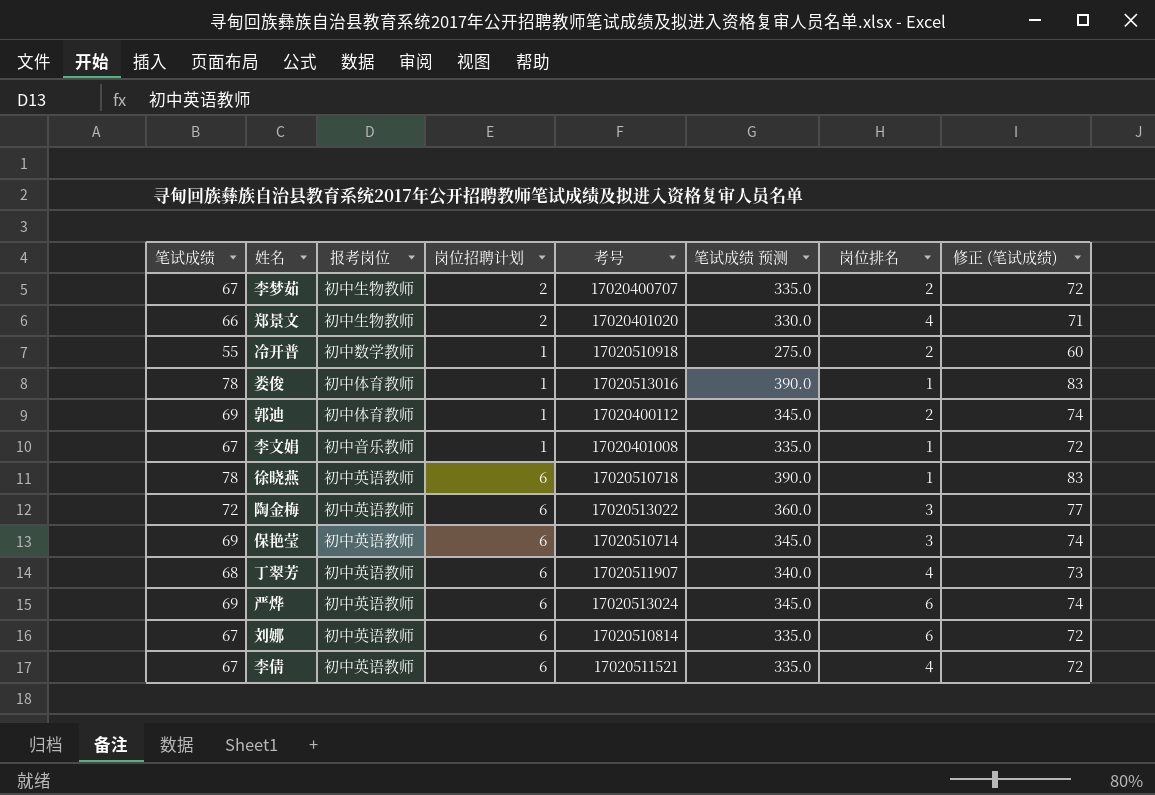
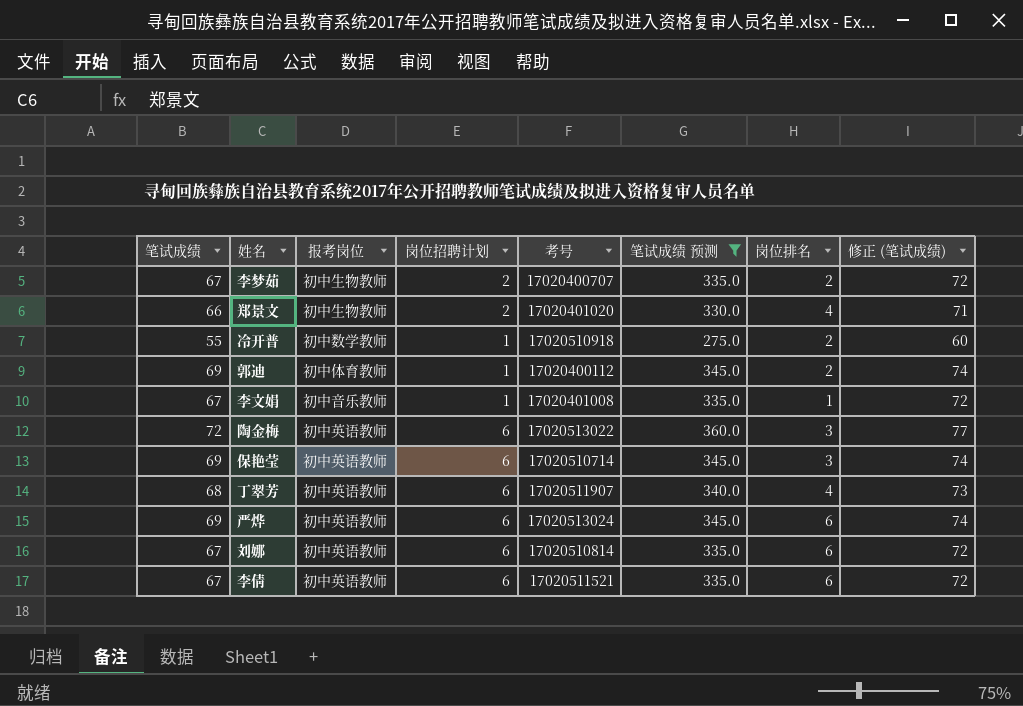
filter: none -> 笔试成绩 预测 != 390.0
李倩 | 岗位排名: 4 -> 6

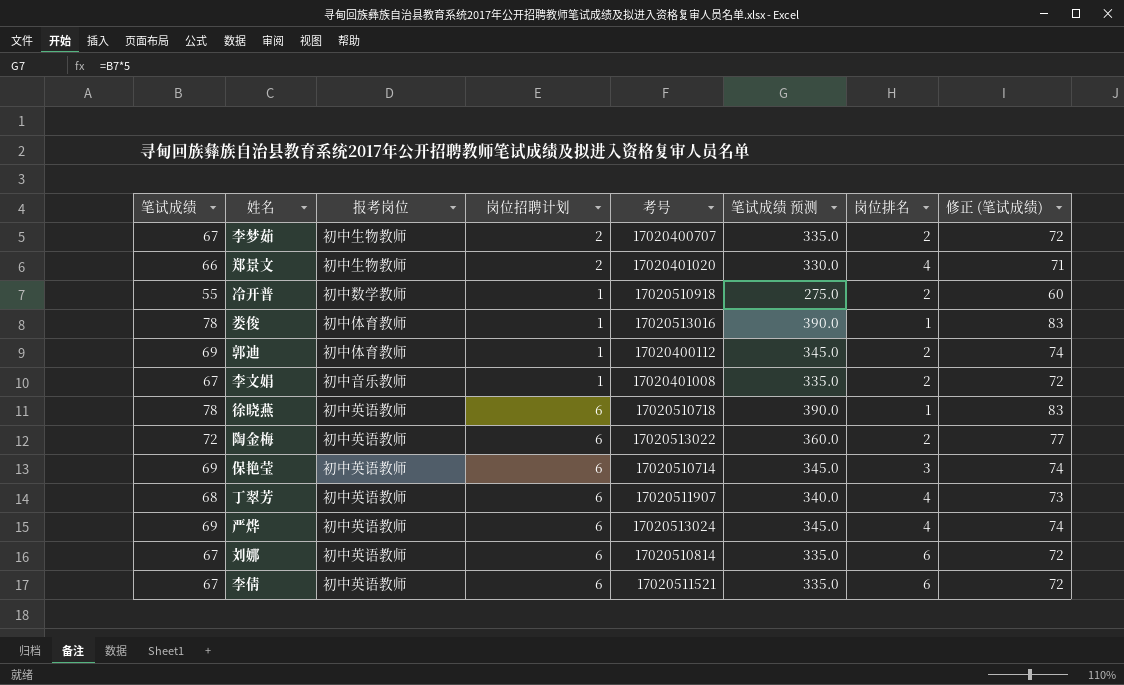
filter: 笔试成绩 预测 != 390.0 -> none
李文娟 | 岗位排名: 1 -> 2
陶金梅 | 岗位排名: 3 -> 2
严烨 | 岗位排名: 6 -> 4

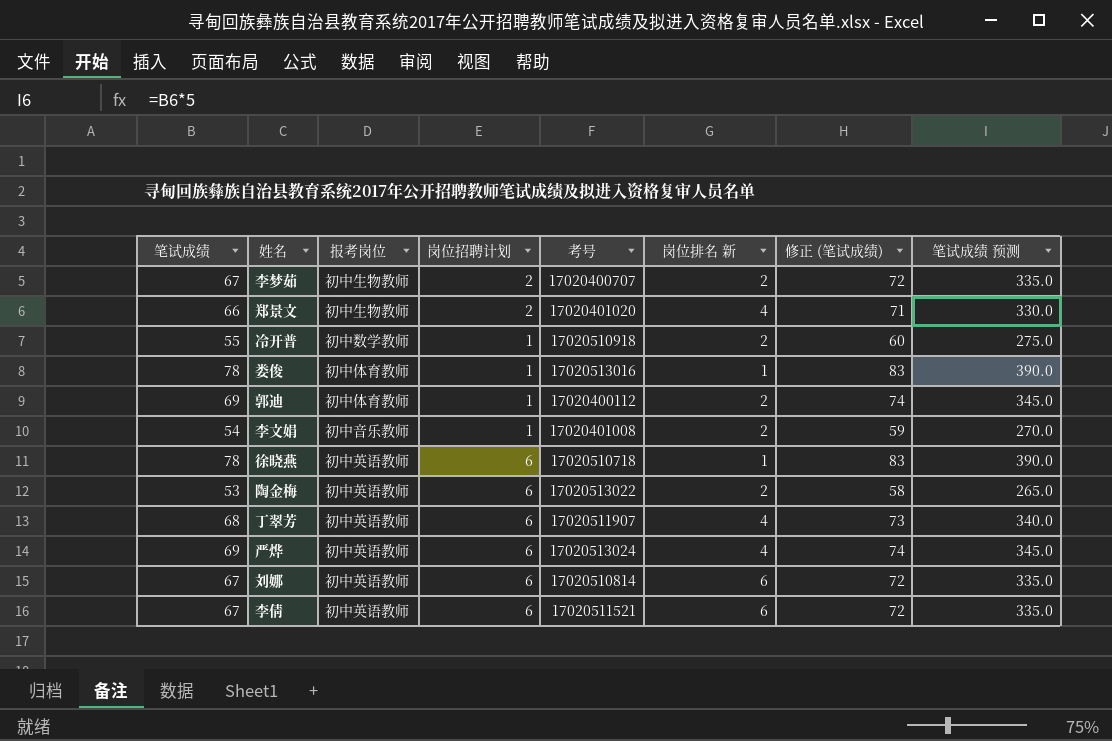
column name: 岗位排名 -> 岗位排名 新
column 笔试成绩 预测 | position: 6 -> 8
row 保艳莹: 69 | 初中英语教师 | 6 | 17020510714 | 345.0 | 3 | 74 -> none
李文娟 | 笔试成绩: 67 -> 54
李文娟 | 修正 (笔试成绩): 72 -> 59
李文娟 | 笔试成绩 预测: 335.0 -> 270.0
陶金梅 | 笔试成绩: 72 -> 53
陶金梅 | 修正 (笔试成绩): 77 -> 58
陶金梅 | 笔试成绩 预测: 360.0 -> 265.0

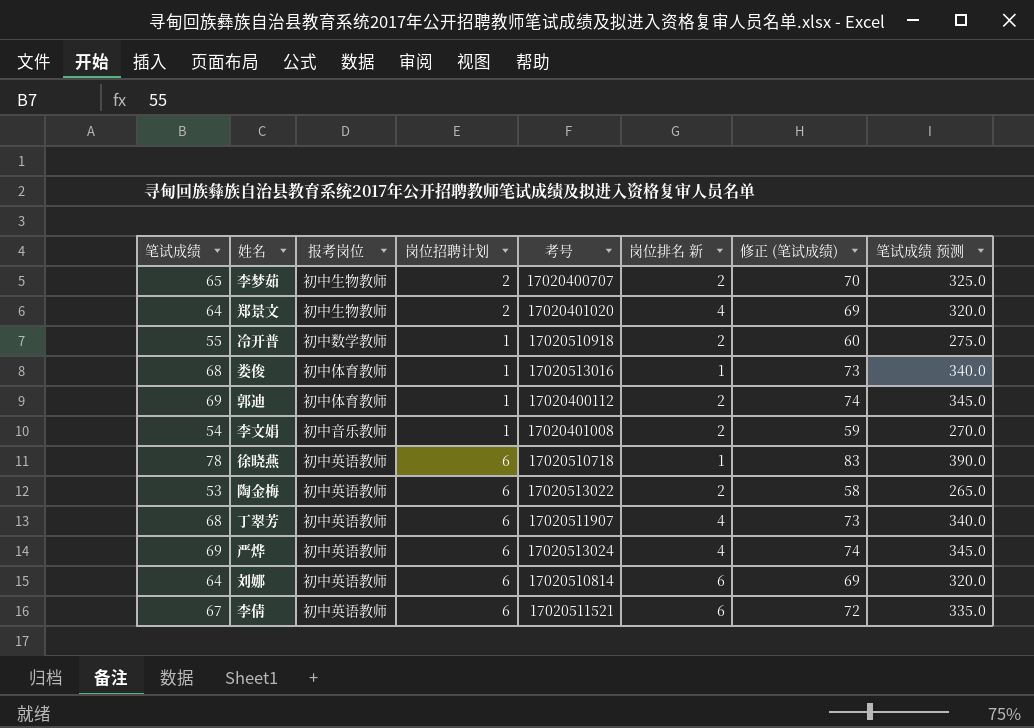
李梦茹 | 笔试成绩: 67 -> 65
李梦茹 | 修正 (笔试成绩): 72 -> 70
李梦茹 | 笔试成绩 预测: 335.0 -> 325.0
郑景文 | 笔试成绩: 66 -> 64
郑景文 | 修正 (笔试成绩): 71 -> 69
郑景文 | 笔试成绩 预测: 330.0 -> 320.0
娄俊 | 笔试成绩: 78 -> 68
娄俊 | 修正 (笔试成绩): 83 -> 73
娄俊 | 笔试成绩 预测: 390.0 -> 340.0
刘娜 | 笔试成绩: 67 -> 64
刘娜 | 修正 (笔试成绩): 72 -> 69
刘娜 | 笔试成绩 预测: 335.0 -> 320.0

